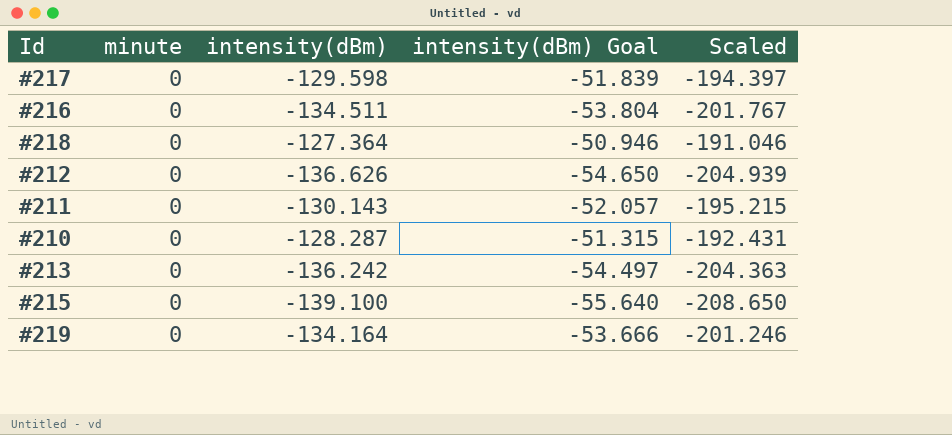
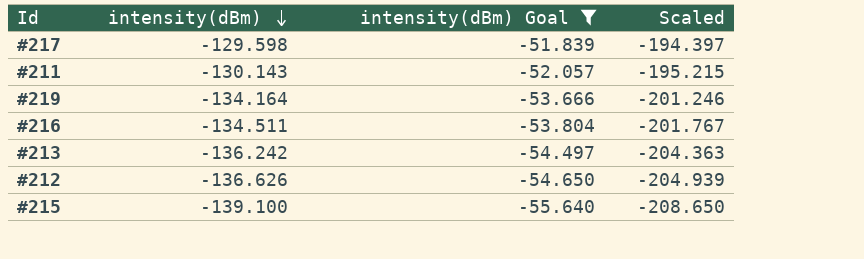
filter: none -> intensity(dBm) Goal <= -51.839
row order: none -> intensity(dBm) descending
column minute | position: 2 -> none

